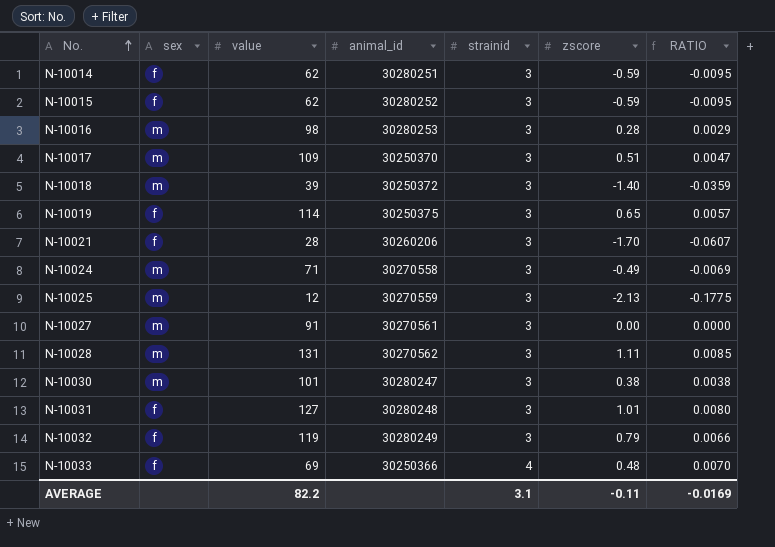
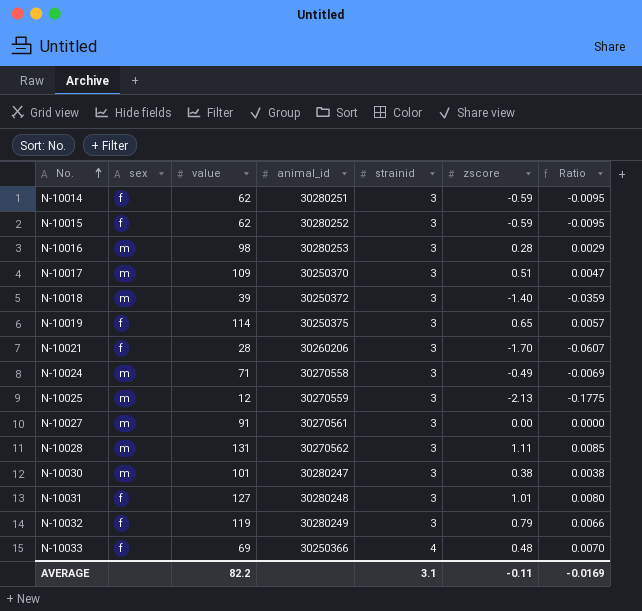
column name: RATIO -> Ratio

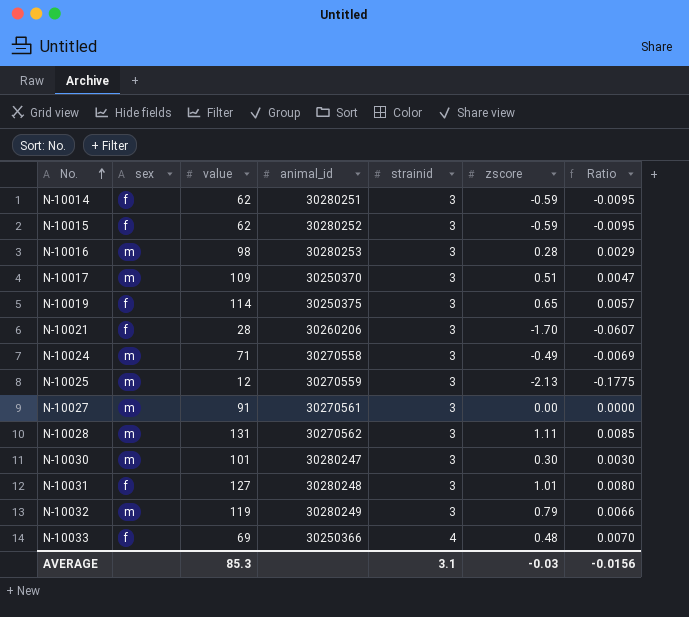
row N-10018: m | 39 | 30250372 | 3 | -1.40 | -0.0359 -> none
N-10030 | zscore: 0.38 -> 0.30
N-10030 | Ratio: 0.0038 -> 0.0030
N-10032 | sex: f -> m
AVERAGE | value: 82.2 -> 85.3
AVERAGE | zscore: -0.11 -> -0.03
AVERAGE | Ratio: -0.0169 -> -0.0156

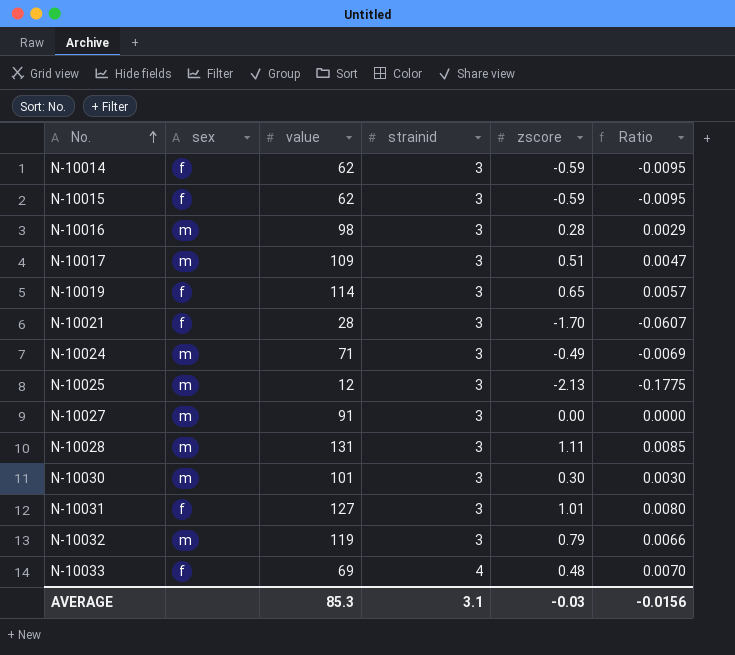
column animal_id | position: 4 -> none

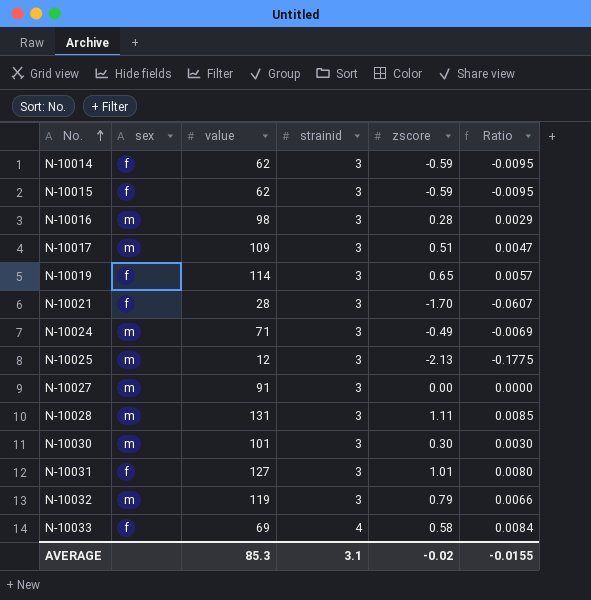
N-10033 | zscore: 0.48 -> 0.58
N-10033 | Ratio: 0.0070 -> 0.0084
AVERAGE | zscore: -0.03 -> -0.02
AVERAGE | Ratio: -0.0156 -> -0.0155

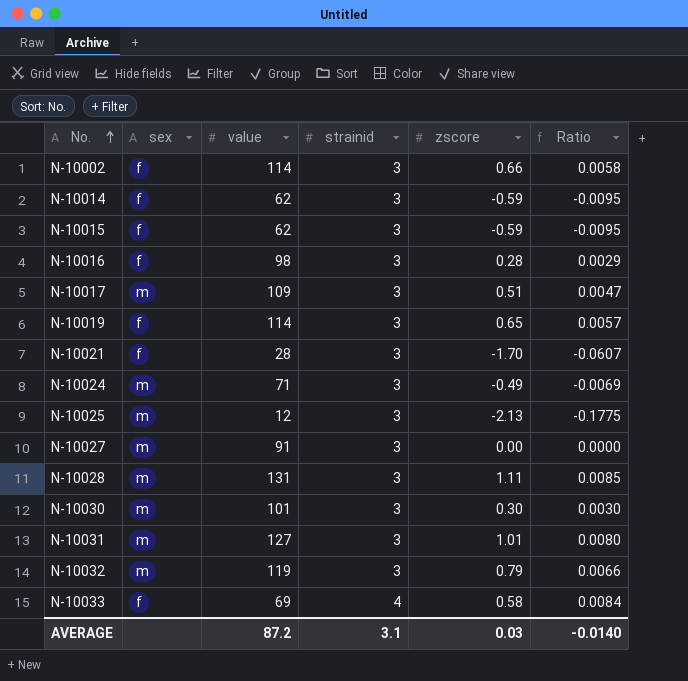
row N-10002: none -> f | 114 | 3 | 0.66 | 0.0058
N-10016 | sex: m -> f
N-10031 | sex: f -> m
AVERAGE | value: 85.3 -> 87.2
AVERAGE | zscore: -0.02 -> 0.03
AVERAGE | Ratio: -0.0155 -> -0.0140

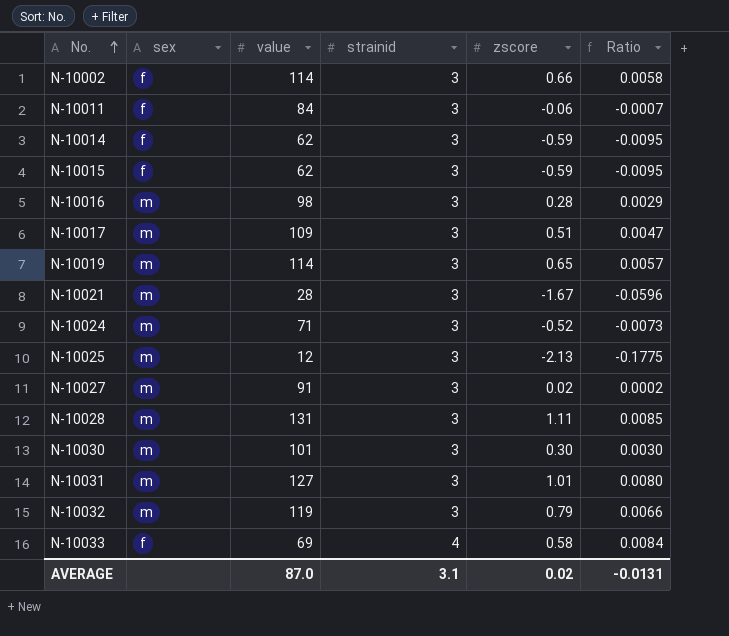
row N-10011: none -> f | 84 | 3 | -0.06 | -0.0007
N-10016 | sex: f -> m
N-10019 | sex: f -> m
N-10021 | sex: f -> m
N-10021 | zscore: -1.70 -> -1.67
N-10021 | Ratio: -0.0607 -> -0.0596
N-10024 | zscore: -0.49 -> -0.52
N-10024 | Ratio: -0.0069 -> -0.0073
N-10027 | zscore: 0.00 -> 0.02
N-10027 | Ratio: 0.0000 -> 0.0002
AVERAGE | value: 87.2 -> 87.0
AVERAGE | zscore: 0.03 -> 0.02
AVERAGE | Ratio: -0.0140 -> -0.0131

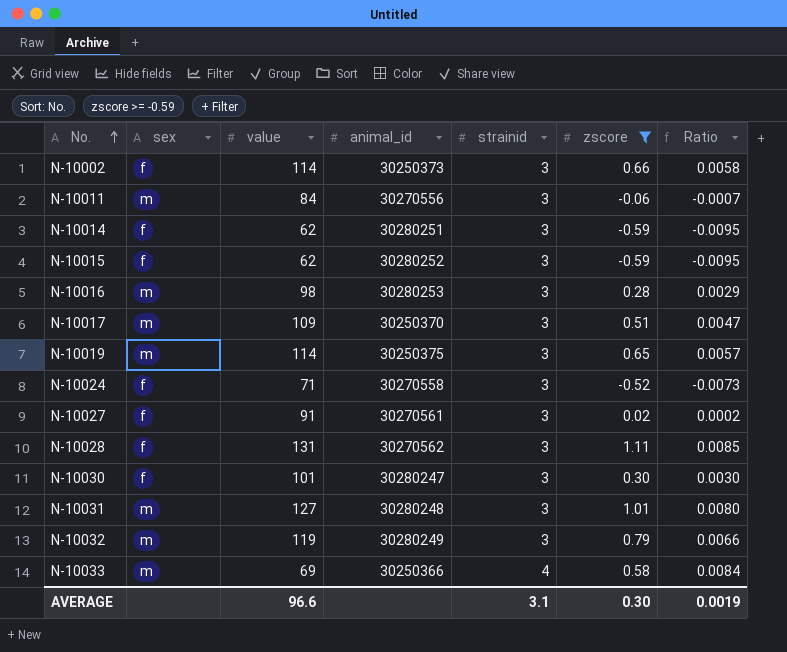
filter: none -> zscore >= -0.59
column animal_id | position: none -> 4
N-10011 | sex: f -> m
N-10024 | sex: m -> f
N-10027 | sex: m -> f
N-10028 | sex: m -> f
N-10030 | sex: m -> f
N-10033 | sex: f -> m
AVERAGE | value: 87.0 -> 96.6
AVERAGE | zscore: 0.02 -> 0.30
AVERAGE | Ratio: -0.0131 -> 0.0019

